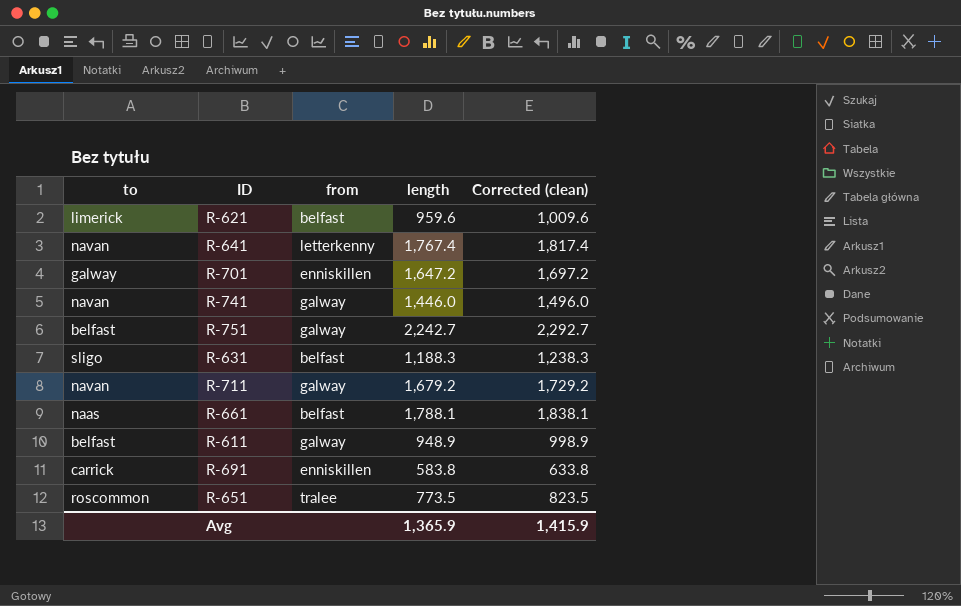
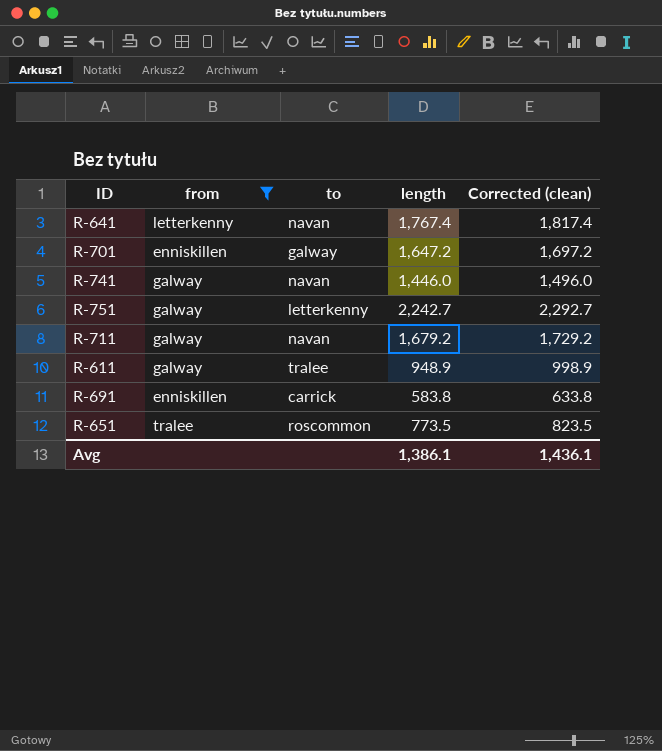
filter: none -> from != belfast
column to | position: 1 -> 3
R-751 | to: belfast -> letterkenny
R-611 | to: belfast -> tralee
Avg | length: 1,365.9 -> 1,386.1
Avg | Corrected (clean): 1,415.9 -> 1,436.1

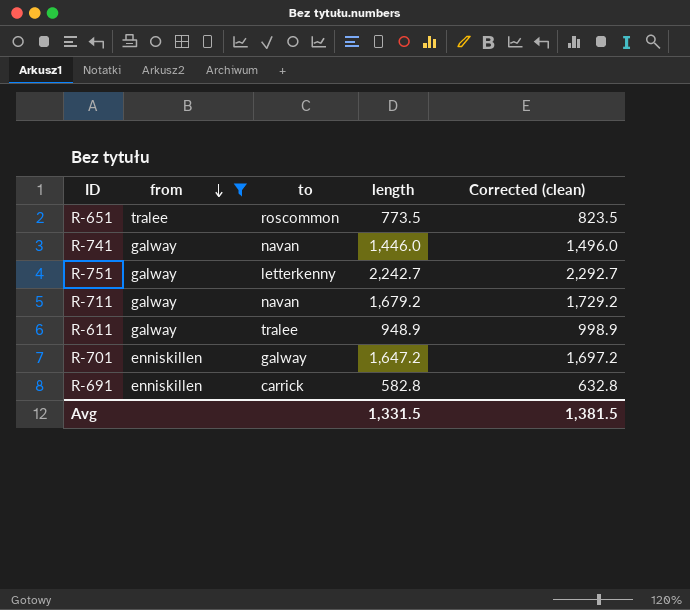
row order: none -> from descending
row R-641: letterkenny | navan | 1,767.4 | 1,817.4 -> none
R-691 | length: 583.8 -> 582.8
R-691 | Corrected (clean): 633.8 -> 632.8
Avg | length: 1,386.1 -> 1,331.5
Avg | Corrected (clean): 1,436.1 -> 1,381.5

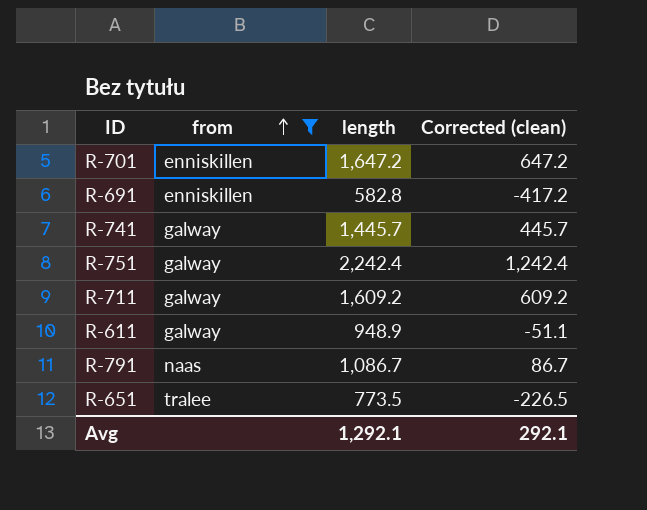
row order: from descending -> from ascending
column to | position: 3 -> none
column Corrected (clean) | formula: [length] + 50 -> [length] - 1000
R-741 | length: 1,446.0 -> 1,445.7
R-751 | length: 2,242.7 -> 2,242.4
R-711 | length: 1,679.2 -> 1,609.2
row R-791: none -> naas | 1,086.7 | 86.7
Avg | length: 1,331.5 -> 1,292.1
Avg | Corrected (clean): 1,381.5 -> 292.1

